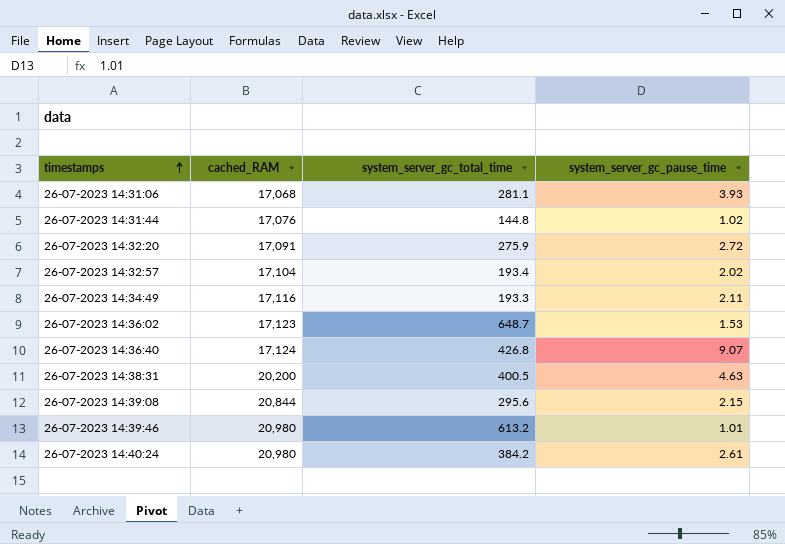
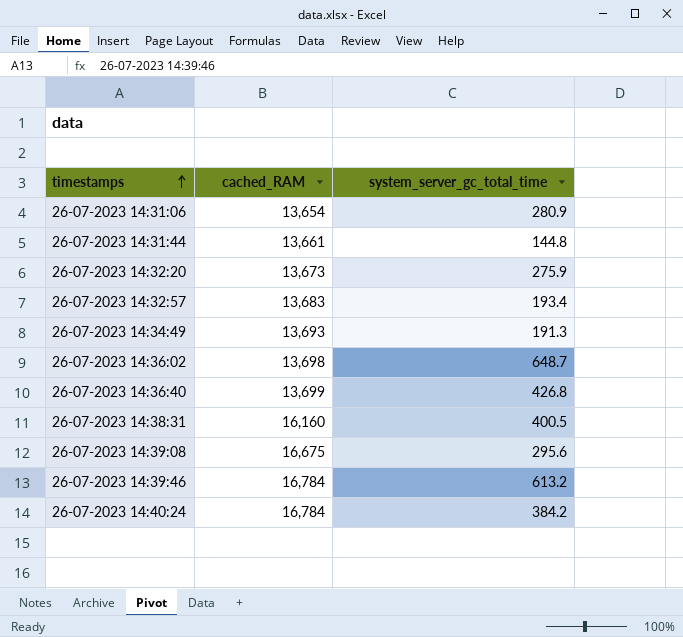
column system_server_gc_pause_time | position: 4 -> none
26-07-2023 14:31:06 | cached_RAM: 17,068 -> 13,654
26-07-2023 14:31:06 | system_server_gc_total_time: 281.1 -> 280.9
26-07-2023 14:31:44 | cached_RAM: 17,076 -> 13,661
26-07-2023 14:32:20 | cached_RAM: 17,091 -> 13,673
26-07-2023 14:32:57 | cached_RAM: 17,104 -> 13,683
26-07-2023 14:34:49 | cached_RAM: 17,116 -> 13,693
26-07-2023 14:34:49 | system_server_gc_total_time: 193.3 -> 191.3
26-07-2023 14:36:02 | cached_RAM: 17,123 -> 13,698
26-07-2023 14:36:40 | cached_RAM: 17,124 -> 13,699
26-07-2023 14:38:31 | cached_RAM: 20,200 -> 16,160
26-07-2023 14:39:08 | cached_RAM: 20,844 -> 16,675
26-07-2023 14:39:46 | cached_RAM: 20,980 -> 16,784
26-07-2023 14:40:24 | cached_RAM: 20,980 -> 16,784

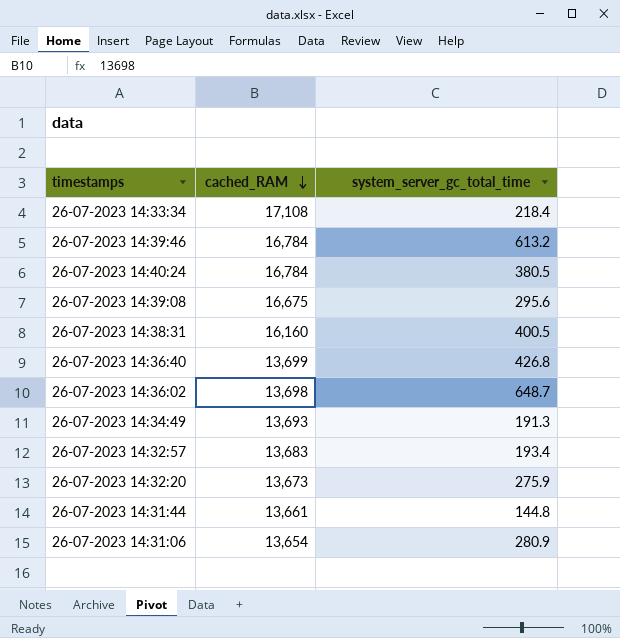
row order: timestamps ascending -> cached_RAM descending
row 26-07-2023 14:33:34: none -> 17,108 | 218.4
26-07-2023 14:40:24 | system_server_gc_total_time: 384.2 -> 380.5

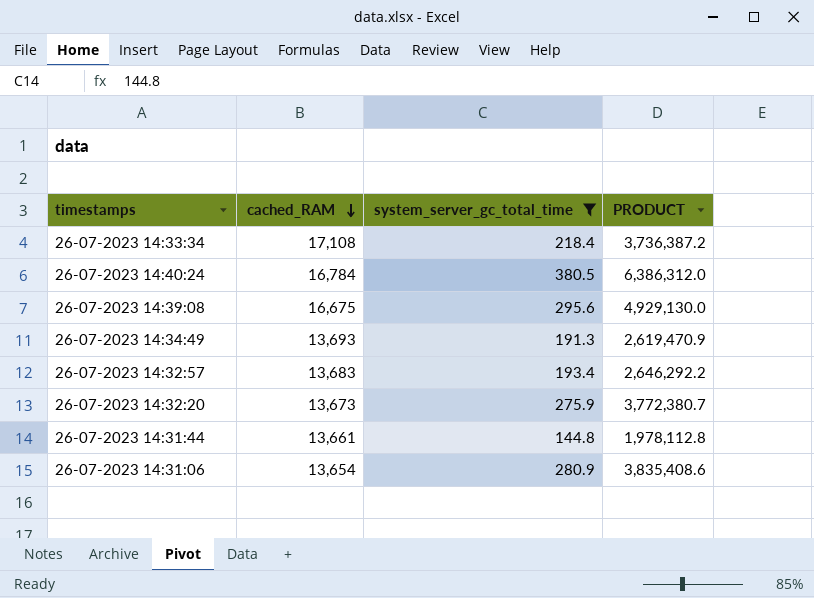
filter: none -> system_server_gc_total_time <= 380.5
column PRODUCT | formula: none -> [cached_RAM] * [system_server_gc_total_time]

